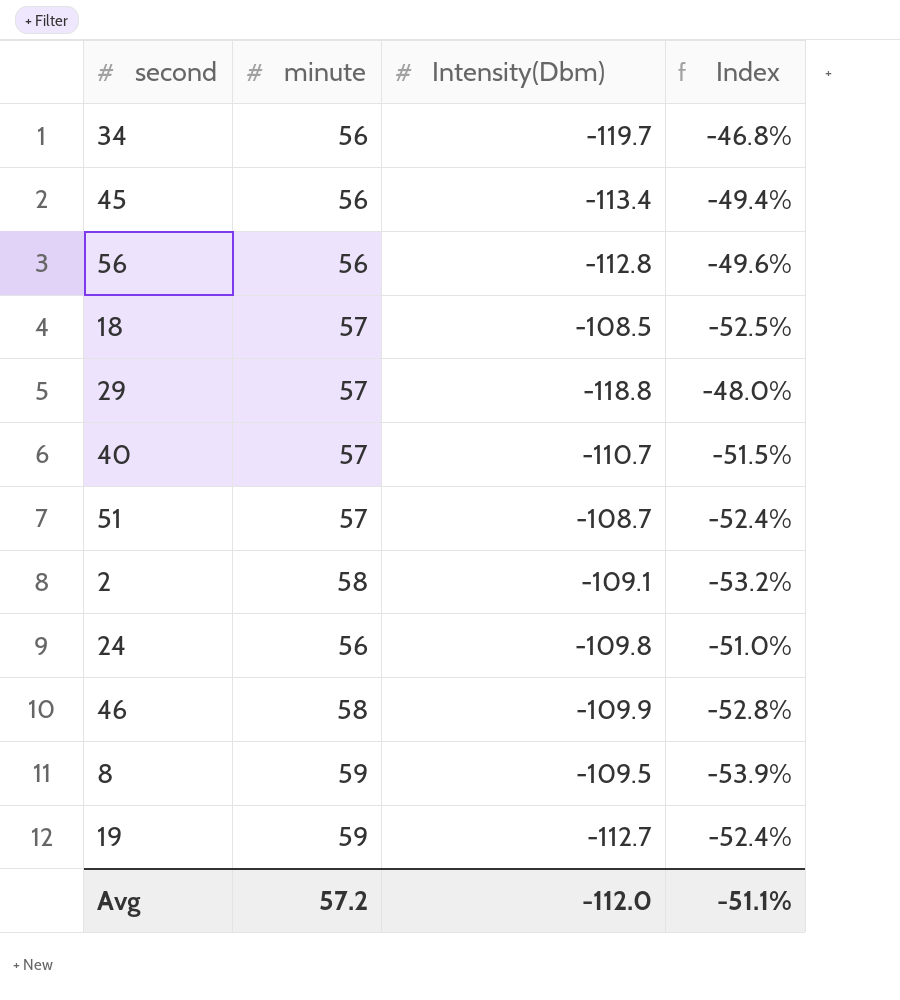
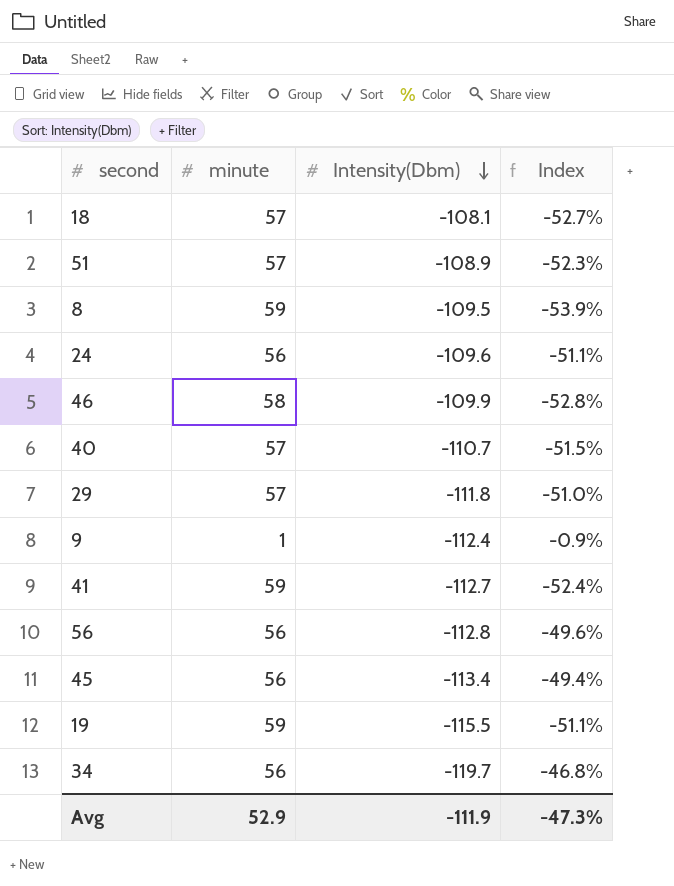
row order: none -> Intensity(Dbm) descending
row 2: 58 | -109.1 | -53.2% -> none
18 | Intensity(Dbm): -108.5 -> -108.1
18 | Index: -52.5% -> -52.7%
51 | Intensity(Dbm): -108.7 -> -108.9
51 | Index: -52.4% -> -52.3%
24 | Intensity(Dbm): -109.8 -> -109.6
24 | Index: -51.0% -> -51.1%
29 | Intensity(Dbm): -118.8 -> -111.8
29 | Index: -48.0% -> -51.0%
row 9: none -> 1 | -112.4 | -0.9%
row 41: none -> 59 | -112.7 | -52.4%
19 | Intensity(Dbm): -112.7 -> -115.5
19 | Index: -52.4% -> -51.1%
Avg | minute: 57.2 -> 52.9
Avg | Intensity(Dbm): -112.0 -> -111.9
Avg | Index: -51.1% -> -47.3%

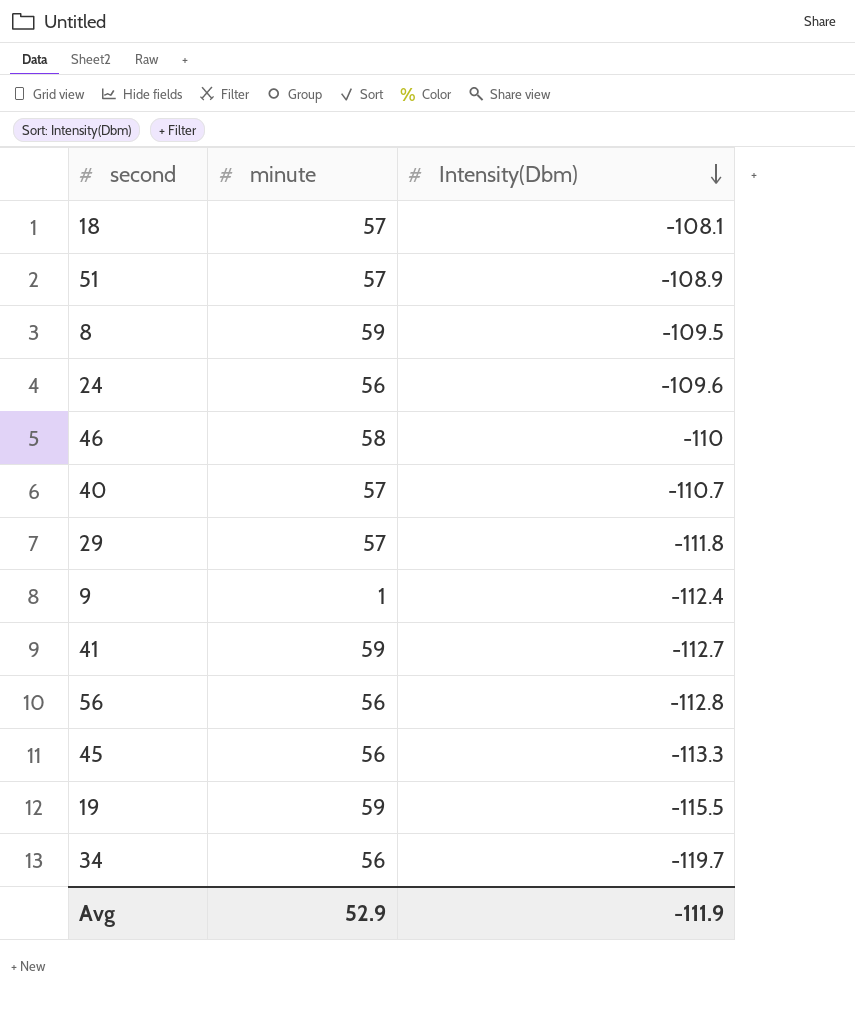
column Index | formula: [minute] / [Intensity(Dbm)] -> none
46 | Intensity(Dbm): -109.9 -> -110
45 | Intensity(Dbm): -113.4 -> -113.3

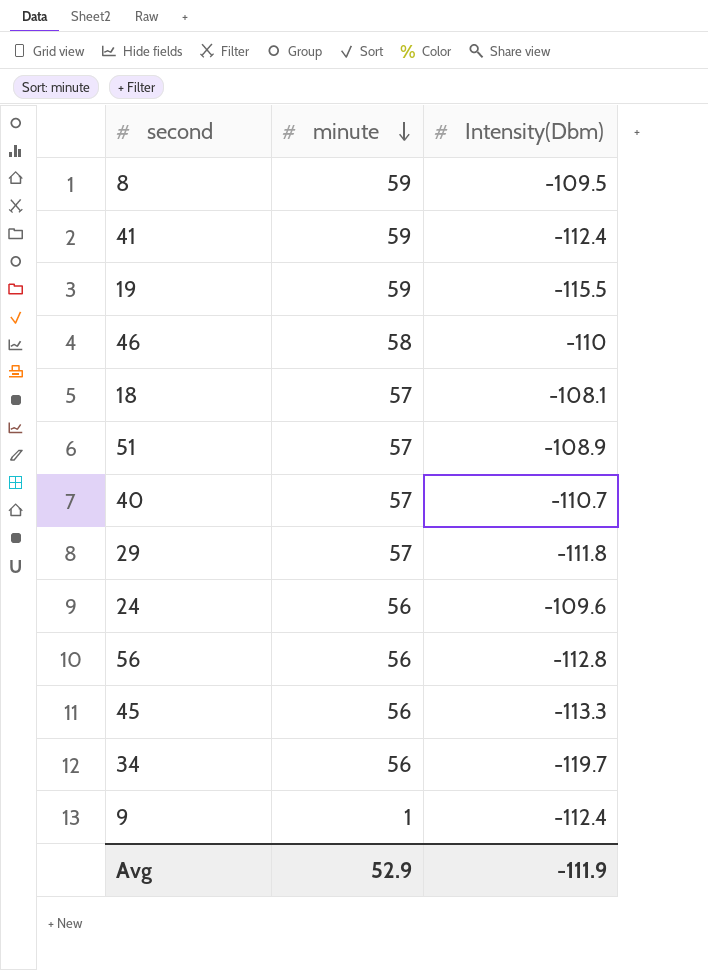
row order: Intensity(Dbm) descending -> minute descending
41 | Intensity(Dbm): -112.7 -> -112.4

